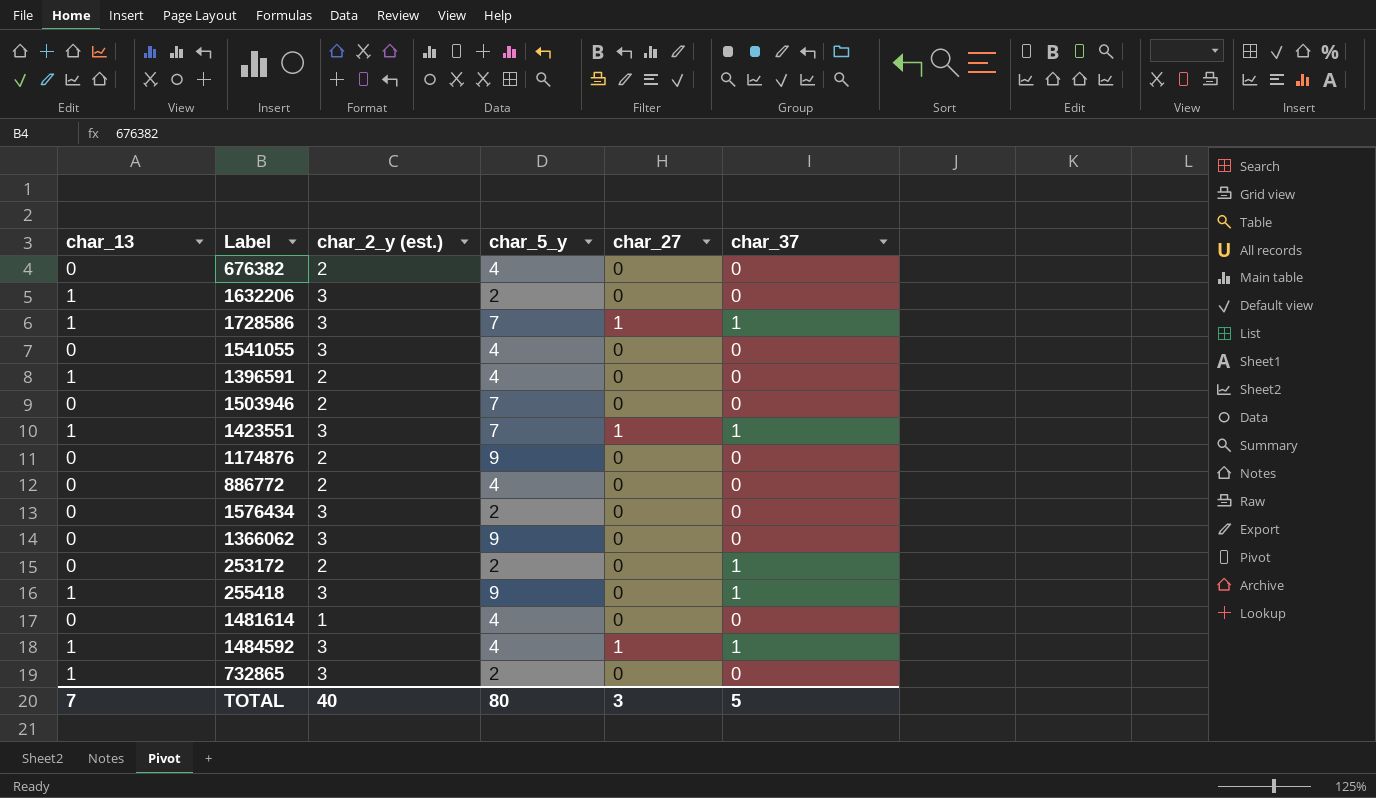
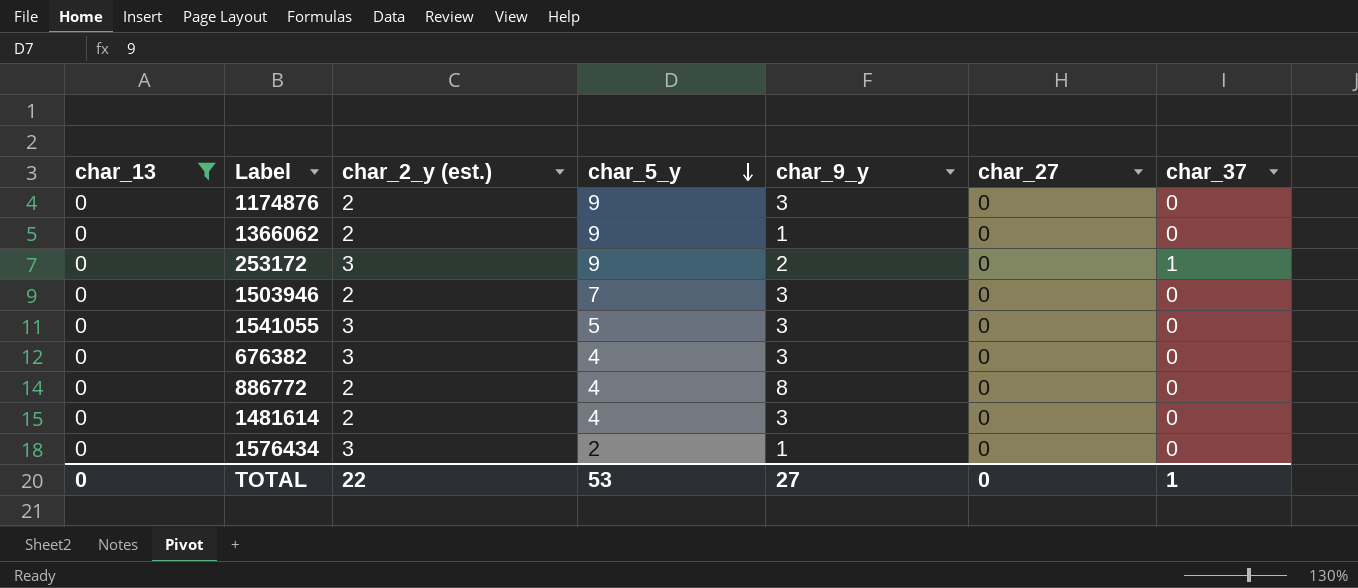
filter: none -> char_13 = 0
row order: none -> char_5_y descending
column char_9_y | position: none -> 5
1366062 | char_2_y (est.): 3 -> 2
253172 | char_2_y (est.): 2 -> 3
253172 | char_5_y: 2 -> 9
1541055 | char_5_y: 4 -> 5
676382 | char_2_y (est.): 2 -> 3
1481614 | char_2_y (est.): 1 -> 2
TOTAL | char_13: 7 -> 0
TOTAL | char_2_y (est.): 40 -> 22
TOTAL | char_5_y: 80 -> 53
TOTAL | char_27: 3 -> 0
TOTAL | char_37: 5 -> 1

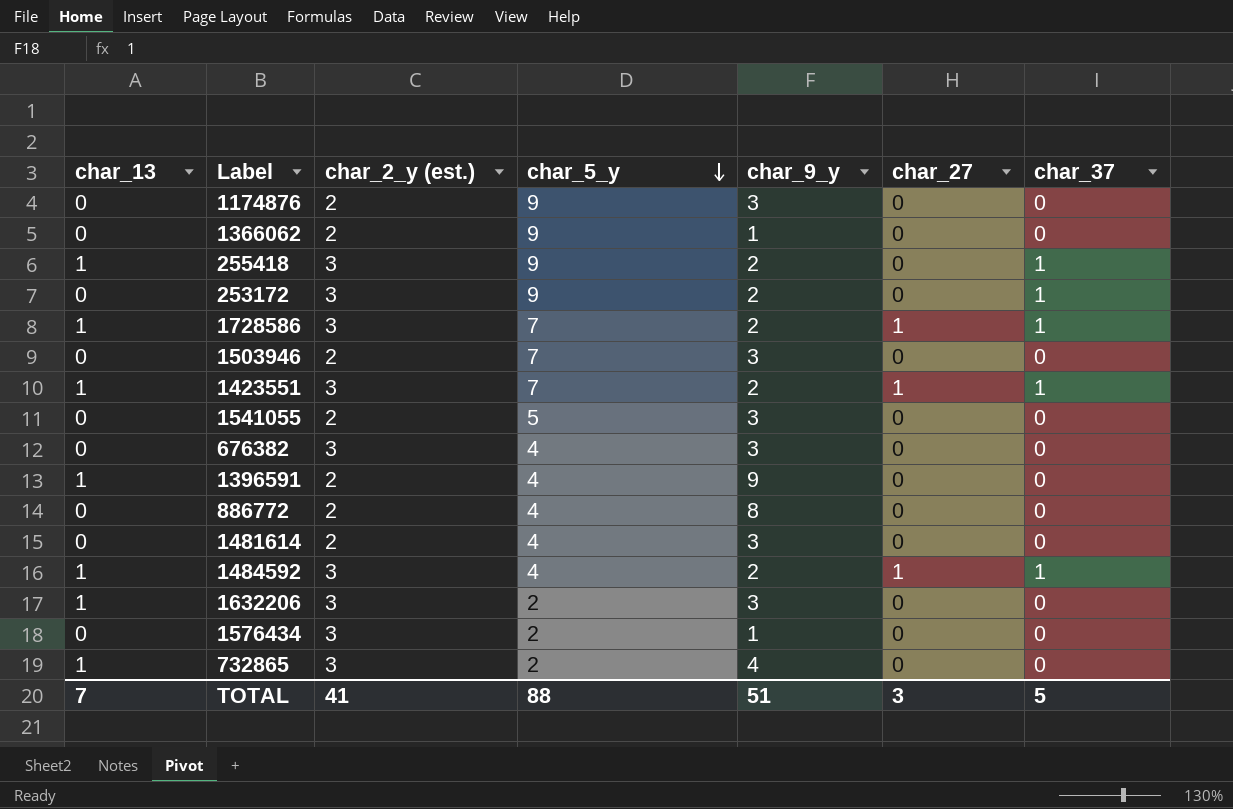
filter: char_13 = 0 -> none
1541055 | char_2_y (est.): 3 -> 2
TOTAL | char_13: 0 -> 7
TOTAL | char_2_y (est.): 22 -> 41
TOTAL | char_5_y: 53 -> 88
TOTAL | char_9_y: 27 -> 51
TOTAL | char_27: 0 -> 3
TOTAL | char_37: 1 -> 5

